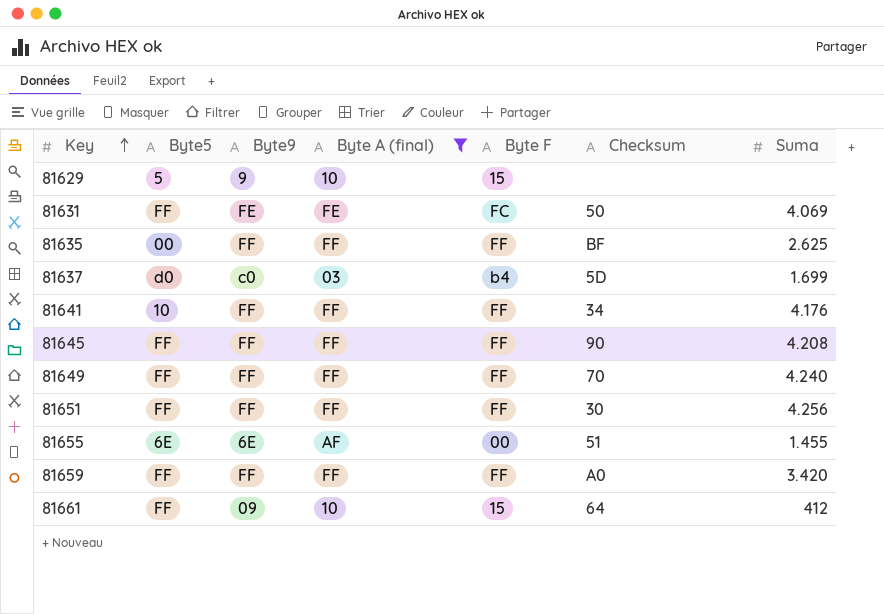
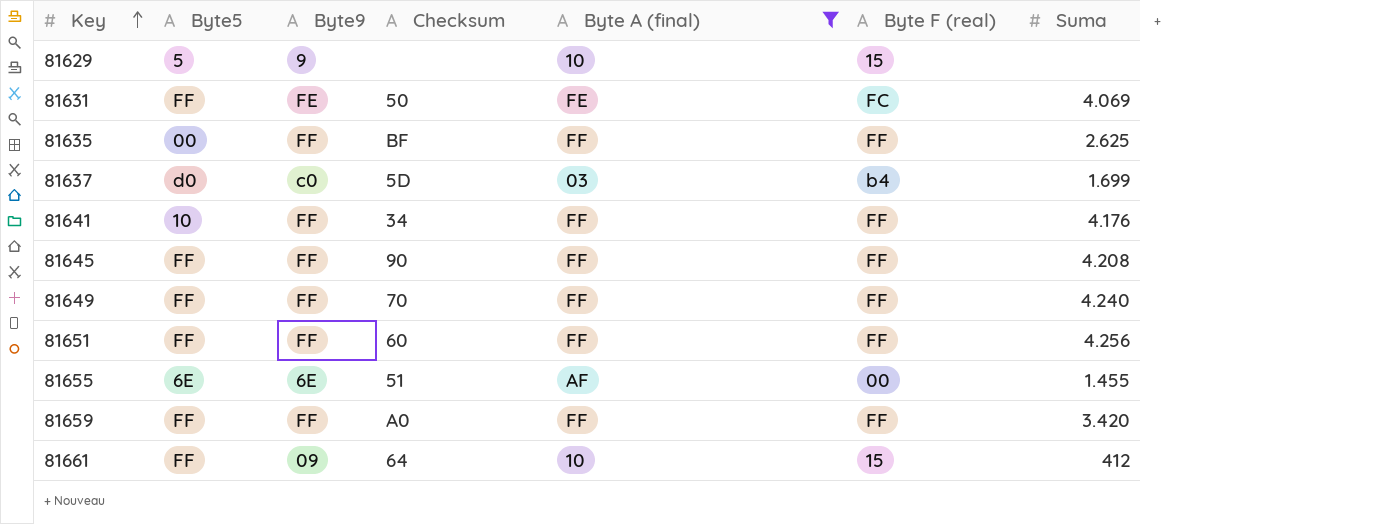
column Checksum | position: 6 -> 4
column name: Byte F -> Byte F (real)
81651 | Checksum: 30 -> 60

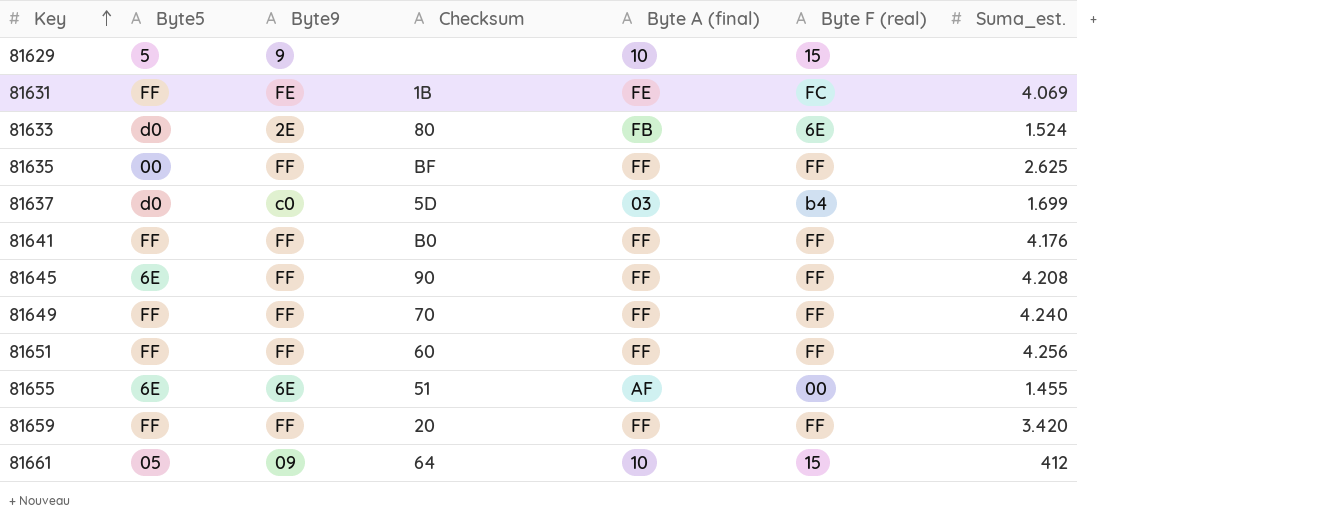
filter: Byte A (final) != FB -> none
column name: Suma -> Suma_est.
81631 | Checksum: 50 -> 1B
81641 | Byte5: 10 -> FF
81641 | Checksum: 34 -> B0
81645 | Byte5: FF -> 6E
81659 | Checksum: A0 -> 20
81661 | Byte5: FF -> 05

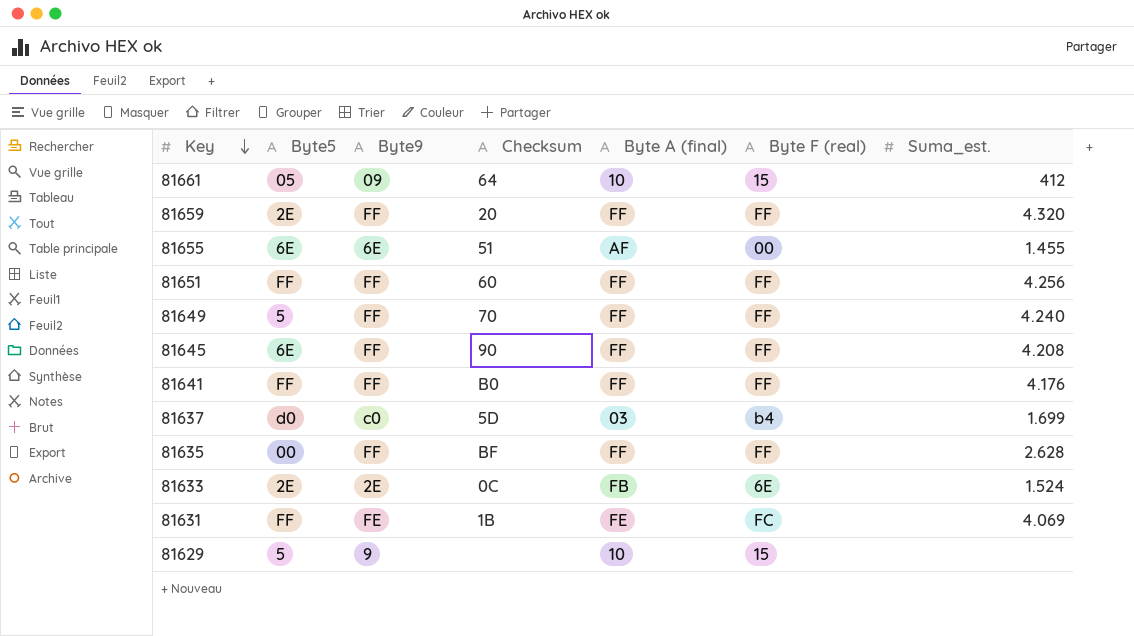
row order: Key ascending -> Key descending
81659 | Byte5: FF -> 2E
81659 | Suma_est.: 3.420 -> 4.320
81649 | Byte5: FF -> 5
81635 | Suma_est.: 2.625 -> 2.628
81633 | Byte5: d0 -> 2E
81633 | Checksum: 80 -> 0C

